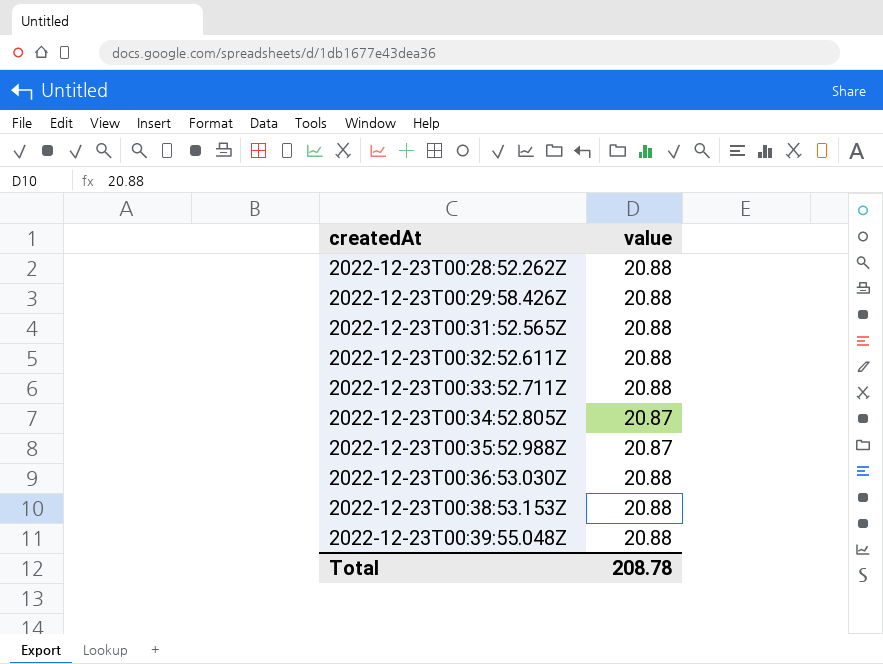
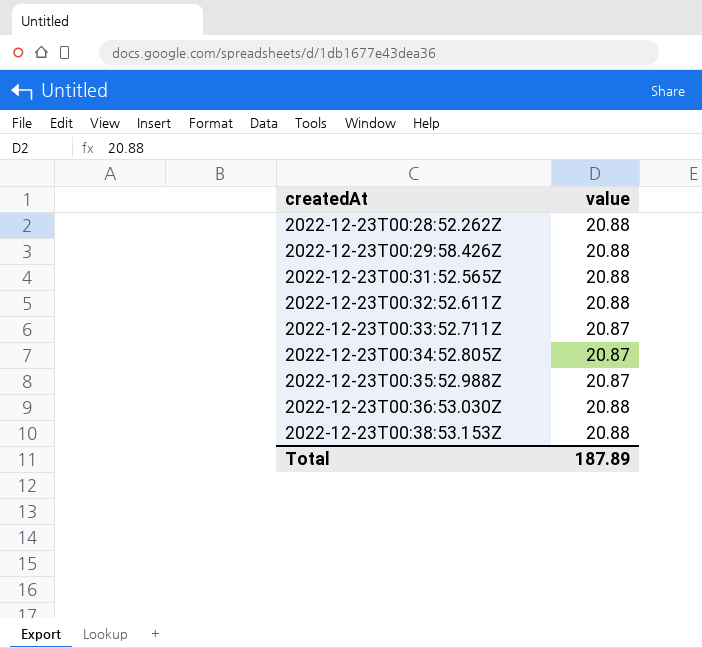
row 2022-12-23T00:39:55.048Z: 20.88 -> none
2022-12-23T00:33:52.711Z | value: 20.88 -> 20.87
Total | value: 208.78 -> 187.89

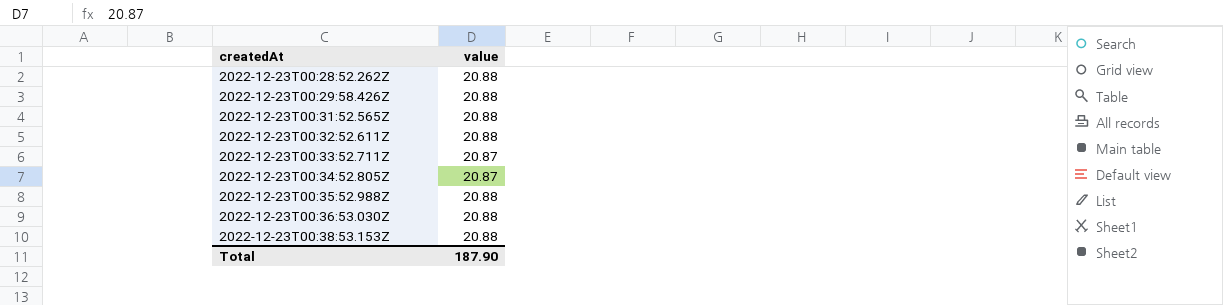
2022-12-23T00:35:52.988Z | value: 20.87 -> 20.88
Total | value: 187.89 -> 187.90

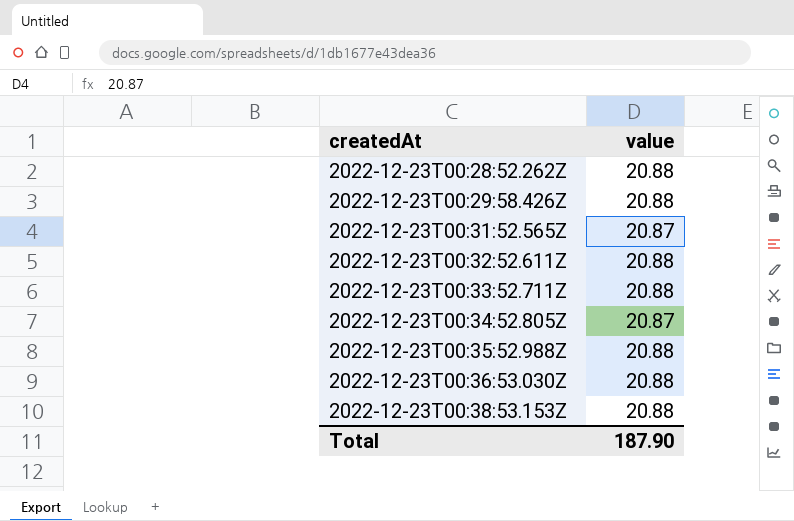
2022-12-23T00:31:52.565Z | value: 20.88 -> 20.87
2022-12-23T00:33:52.711Z | value: 20.87 -> 20.88

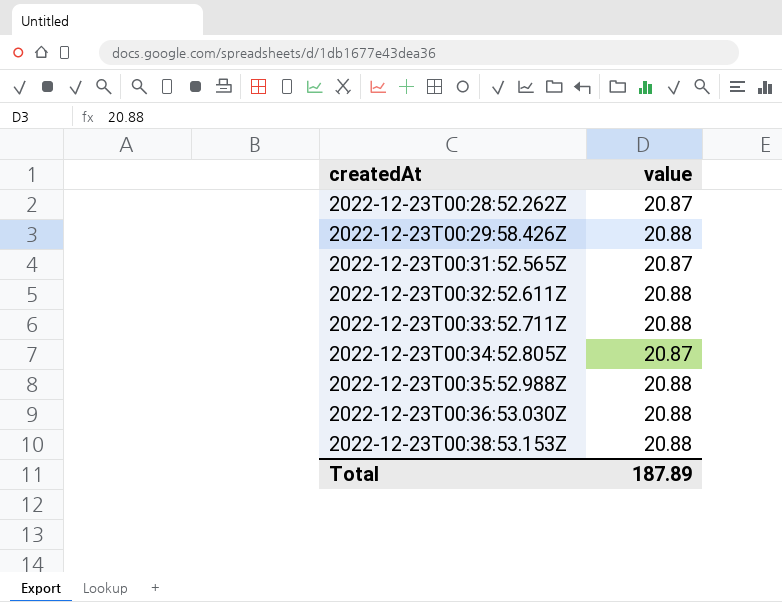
2022-12-23T00:28:52.262Z | value: 20.88 -> 20.87
Total | value: 187.90 -> 187.89

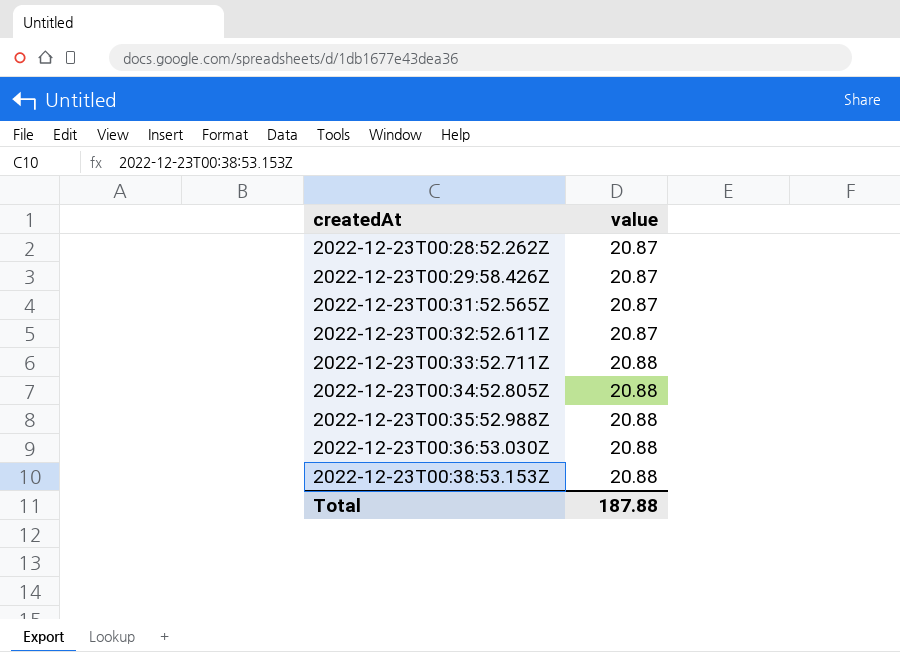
2022-12-23T00:29:58.426Z | value: 20.88 -> 20.87
2022-12-23T00:32:52.611Z | value: 20.88 -> 20.87
2022-12-23T00:34:52.805Z | value: 20.87 -> 20.88
Total | value: 187.89 -> 187.88

